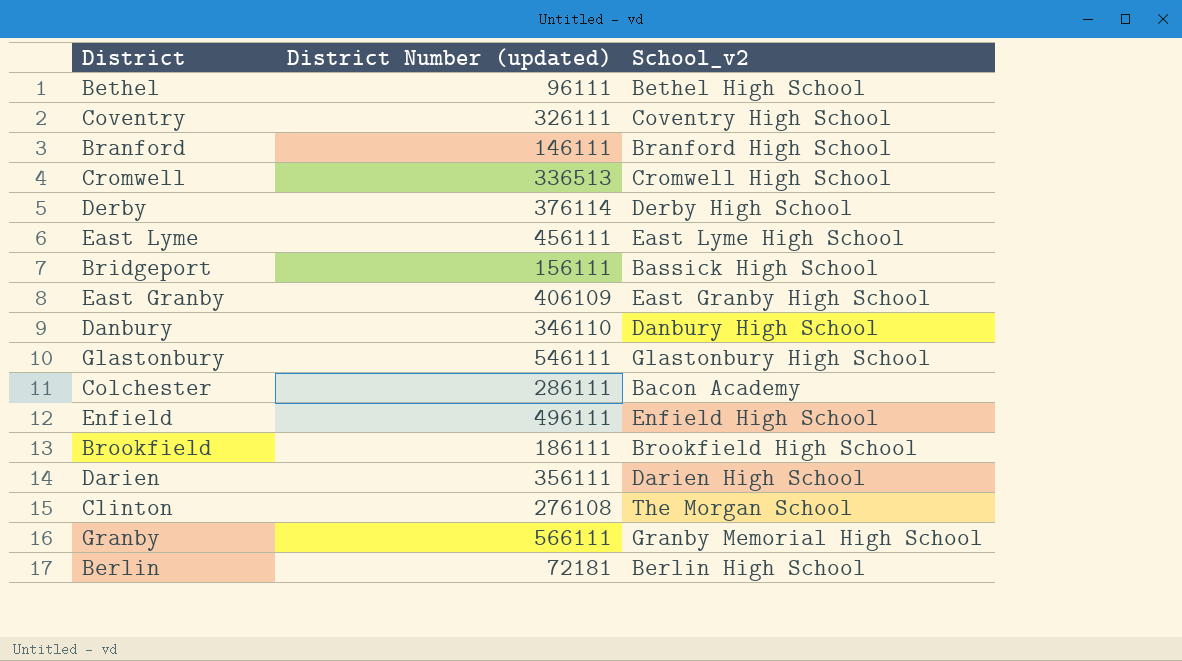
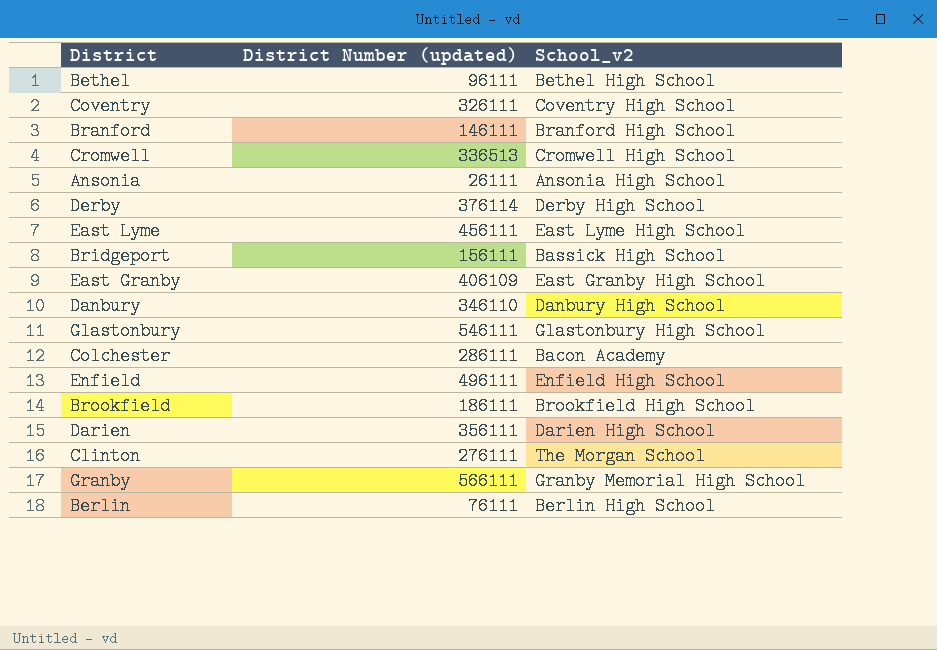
row Ansonia: none -> 26111 | Ansonia High School
Clinton | District Number (updated): 276108 -> 276111
Berlin | District Number (updated): 72181 -> 76111

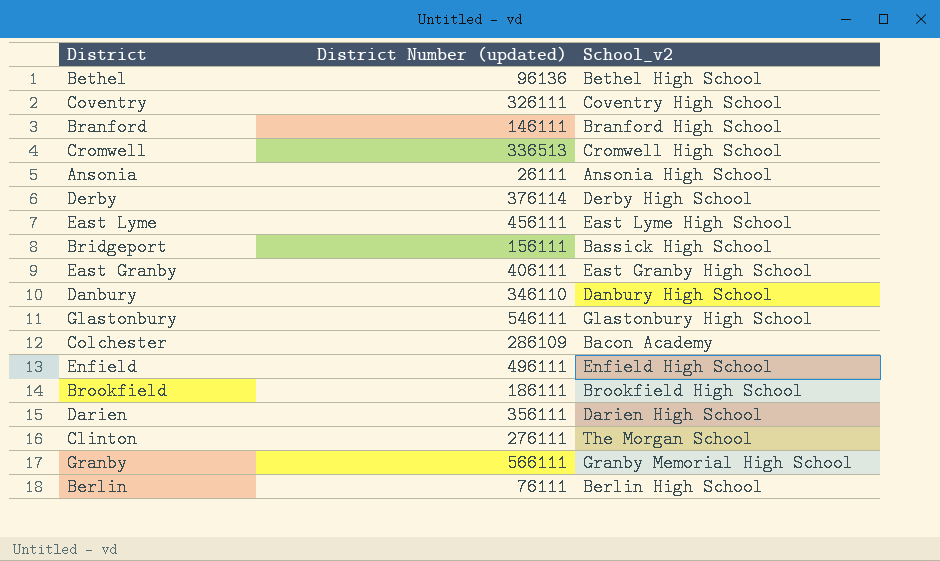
Bethel | District Number (updated): 96111 -> 96136
East Granby | District Number (updated): 406109 -> 406111
Colchester | District Number (updated): 286111 -> 286109

